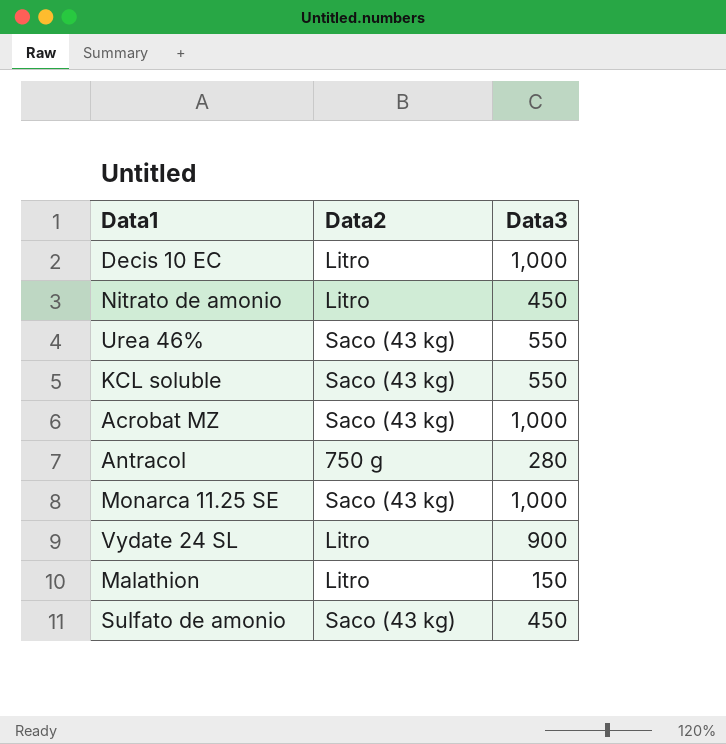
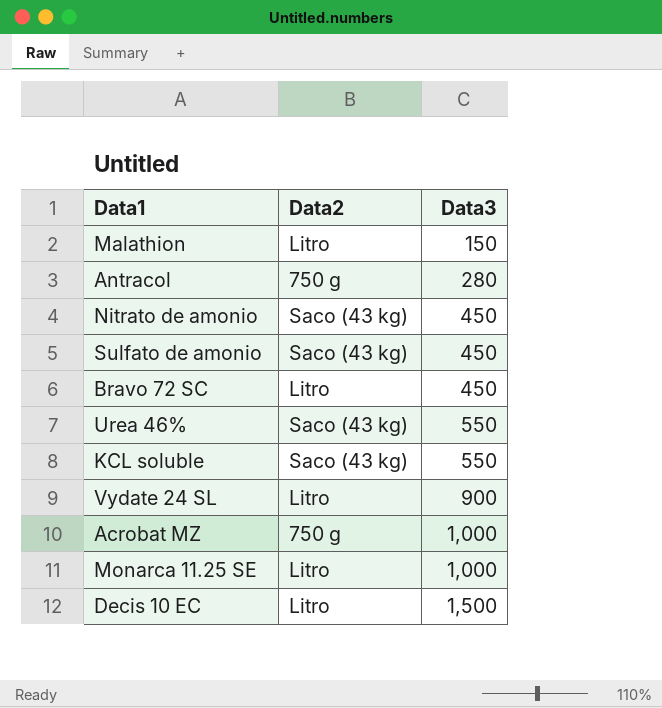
row order: none -> Data3 ascending
Nitrato de amonio | Data2: Litro -> Saco (43 kg)
row Bravo 72 SC: none -> Litro | 450
Acrobat MZ | Data2: Saco (43 kg) -> 750 g
Monarca 11.25 SE | Data2: Saco (43 kg) -> Litro
Decis 10 EC | Data3: 1,000 -> 1,500

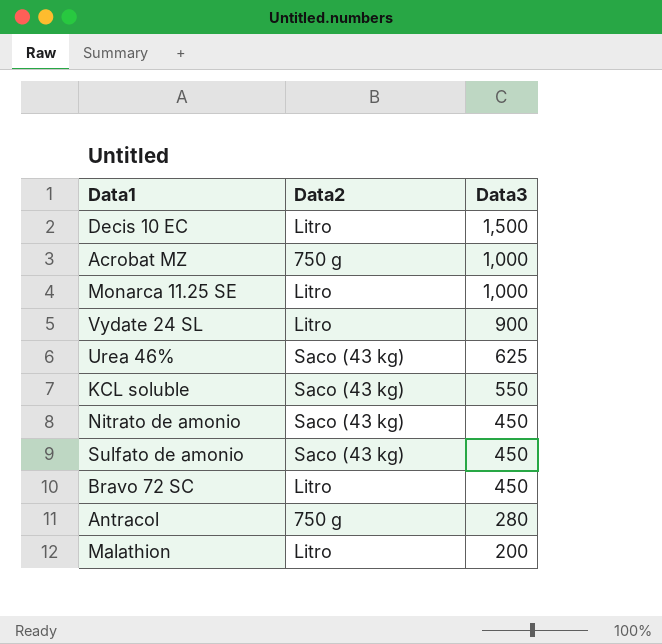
row order: Data3 ascending -> Data3 descending
Urea 46% | Data3: 550 -> 625
Malathion | Data3: 150 -> 200

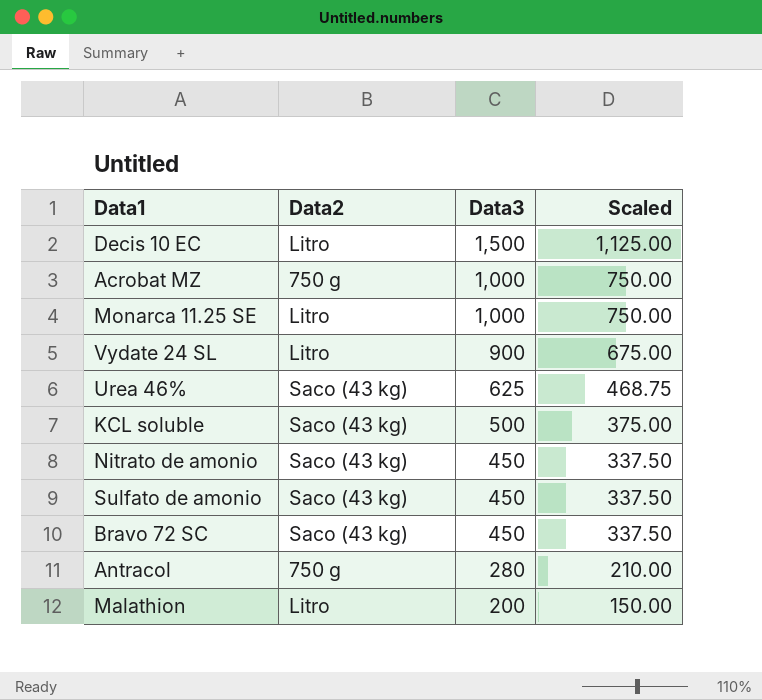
column Scaled | formula: none -> [Data3] * 0.75
KCL soluble | Data3: 550 -> 500
Bravo 72 SC | Data2: Litro -> Saco (43 kg)

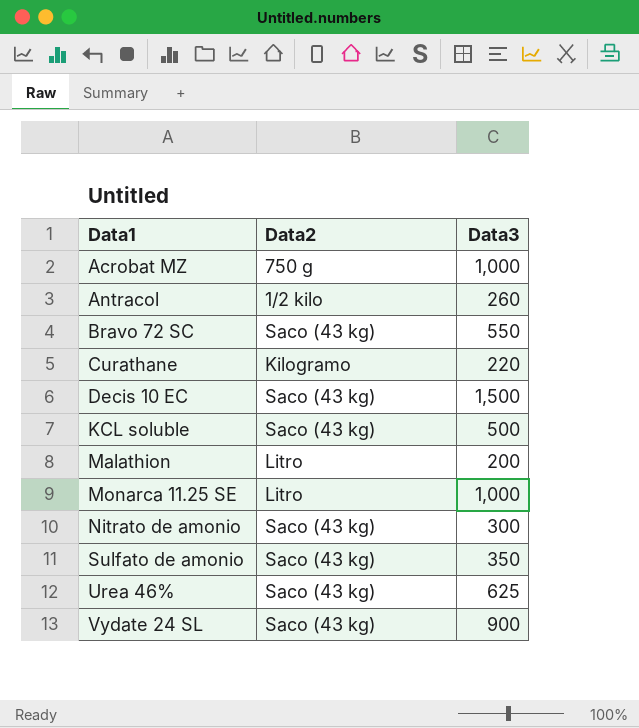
row order: Data3 descending -> Data1 ascending
column Scaled | formula: [Data3] * 0.75 -> none
Antracol | Data2: 750 g -> 1/2 kilo
Antracol | Data3: 280 -> 260
Bravo 72 SC | Data3: 450 -> 550
row Curathane: none -> Kilogramo | 220
Decis 10 EC | Data2: Litro -> Saco (43 kg)
Nitrato de amonio | Data3: 450 -> 300
Sulfato de amonio | Data3: 450 -> 350
Vydate 24 SL | Data2: Litro -> Saco (43 kg)

